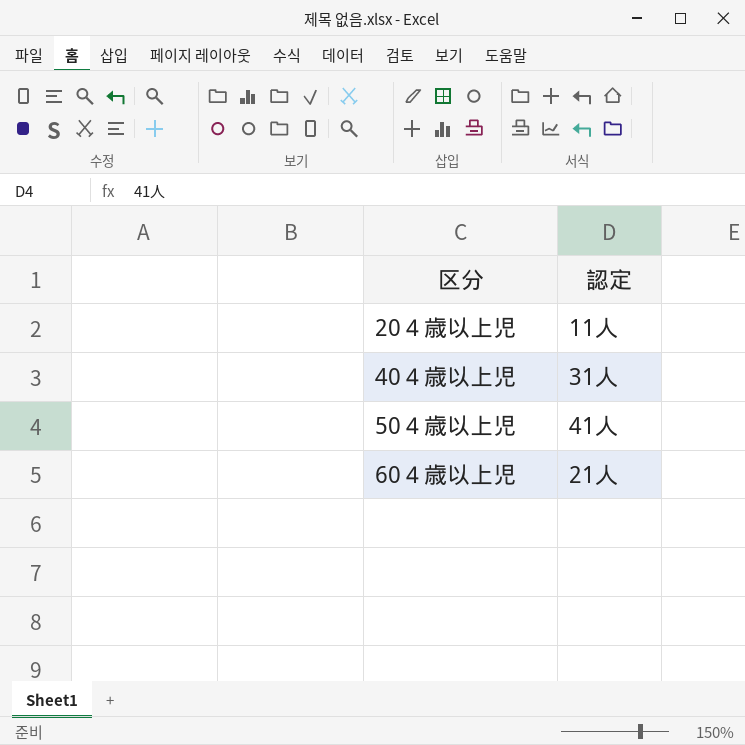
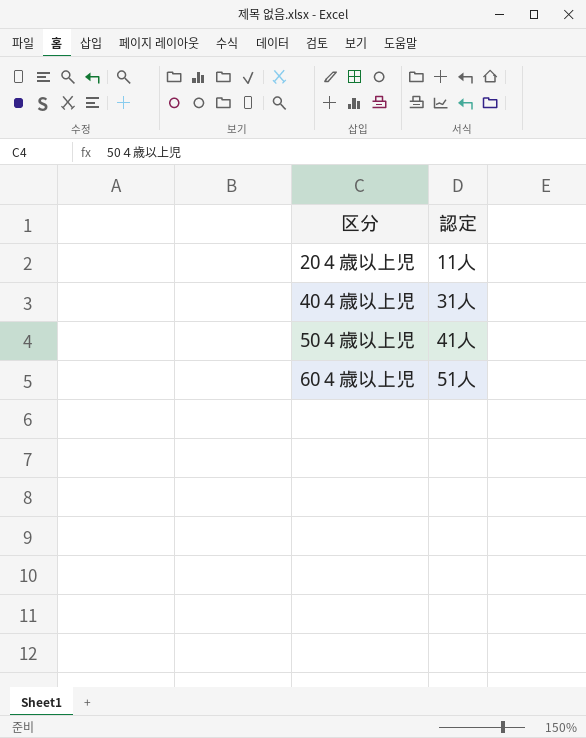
60４歳以上児 | 認定: 21人 -> 51人

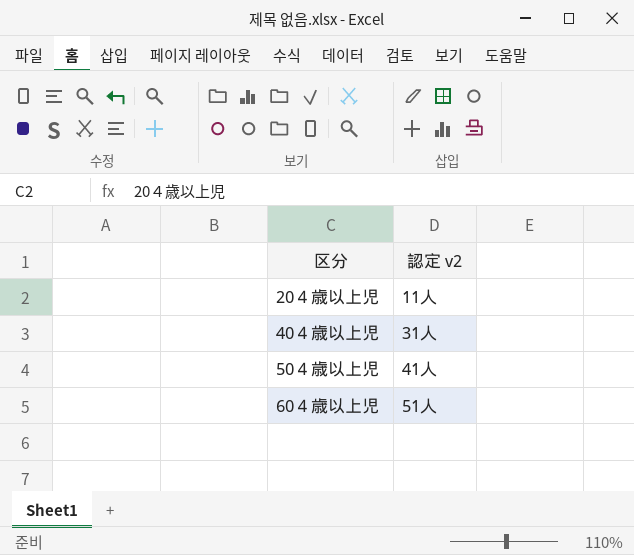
column name: 認定 -> 認定 v2

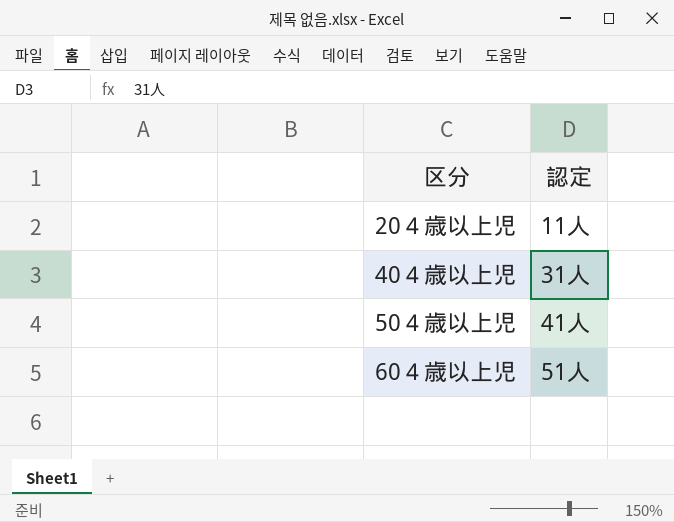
column name: 認定 v2 -> 認定

